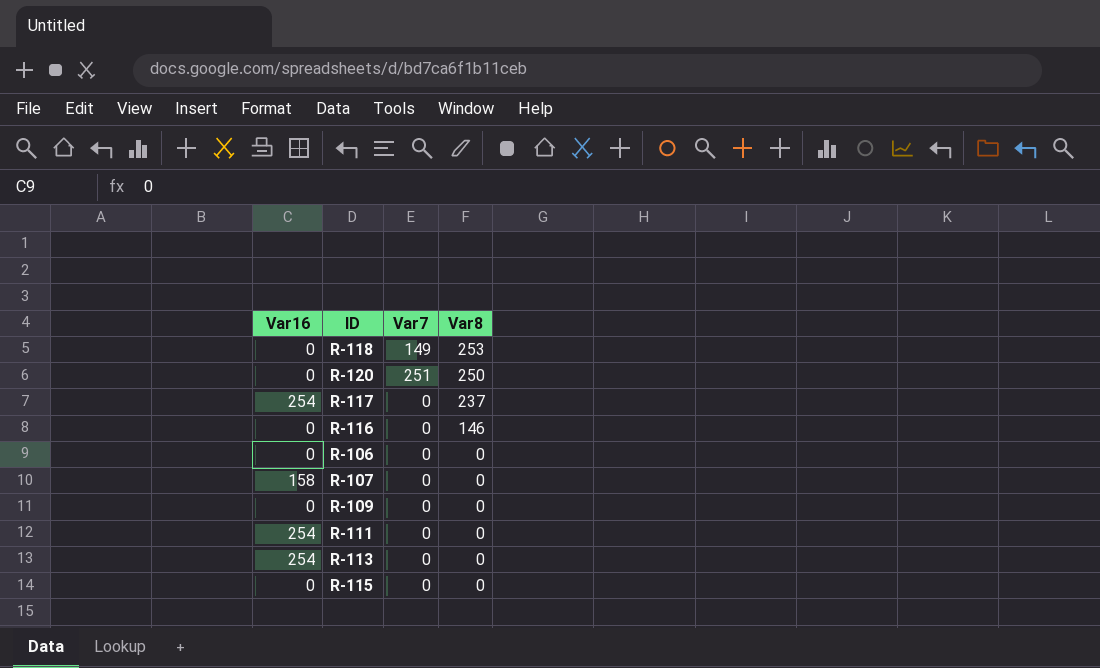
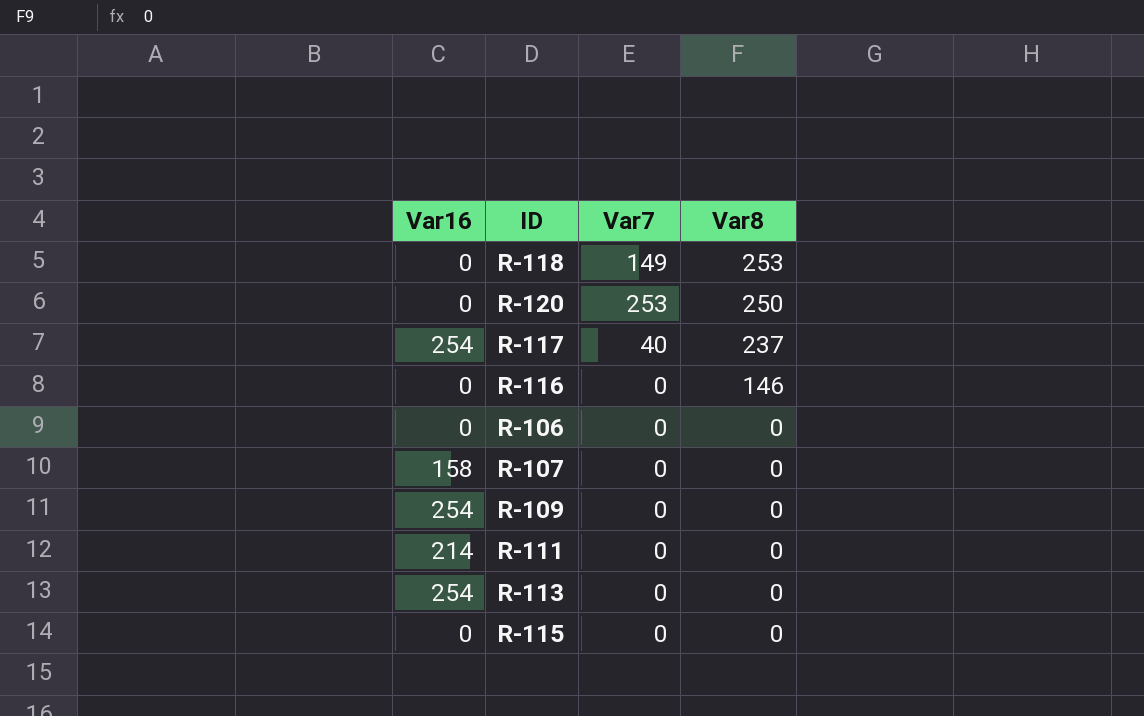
R-120 | Var7: 251 -> 253
R-117 | Var7: 0 -> 40
R-109 | Var16: 0 -> 254
R-111 | Var16: 254 -> 214

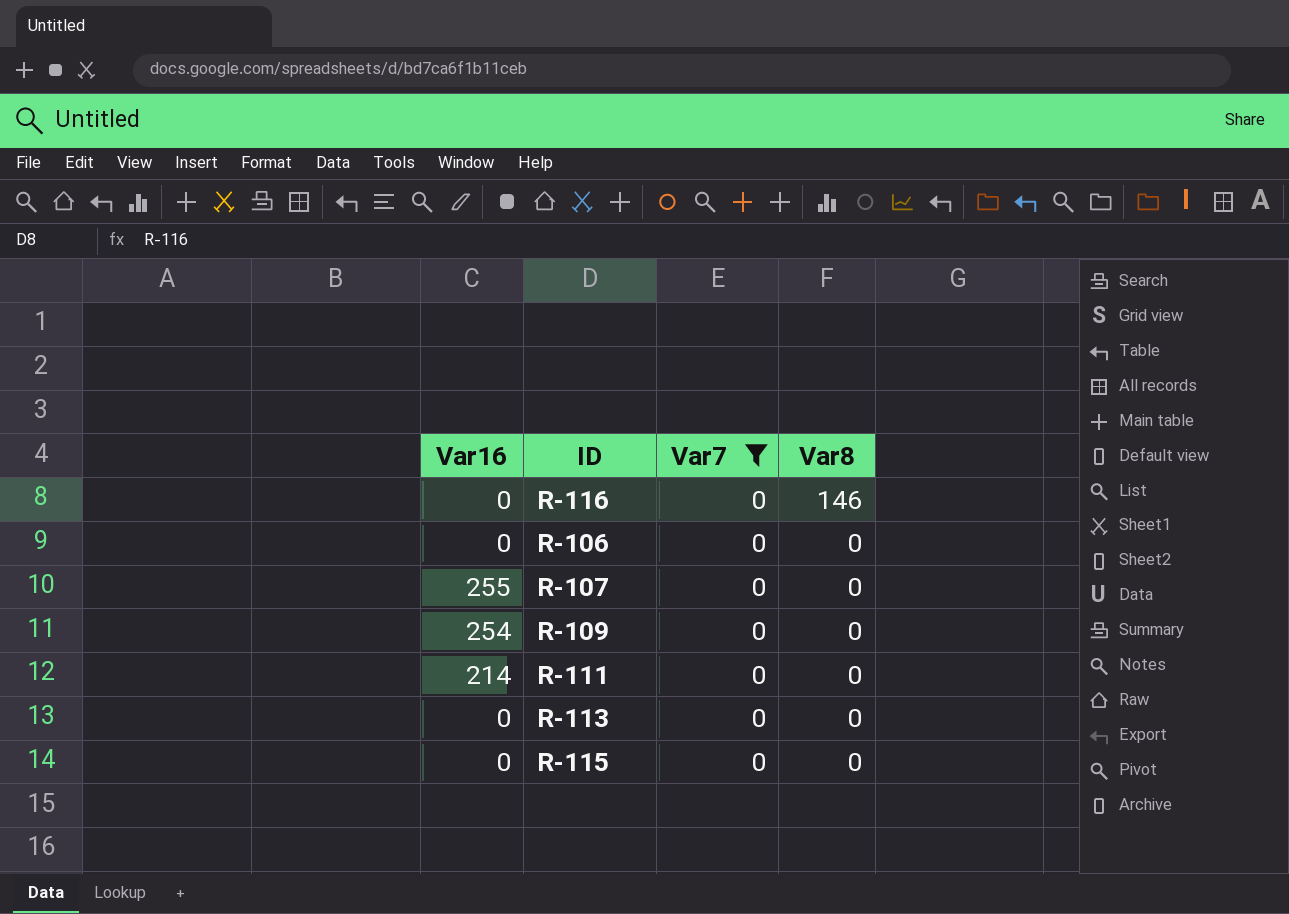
filter: none -> Var7 = 0
R-107 | Var16: 158 -> 255
R-113 | Var16: 254 -> 0

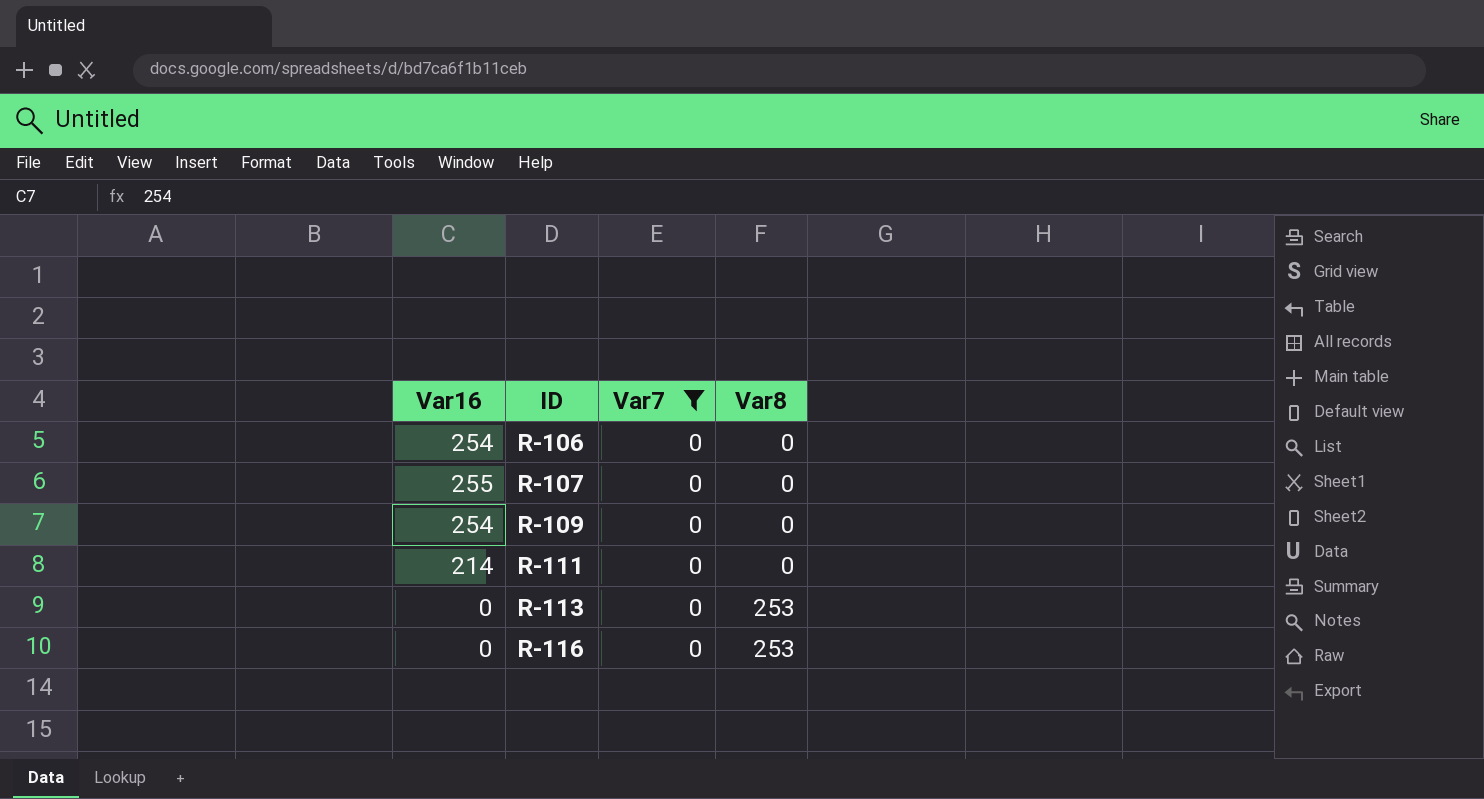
row order: Var8 descending -> ID ascending
row R-115: 0 | 0 | 0 -> none
R-106 | Var16: 0 -> 254
R-113 | Var8: 0 -> 253
R-116 | Var8: 146 -> 253

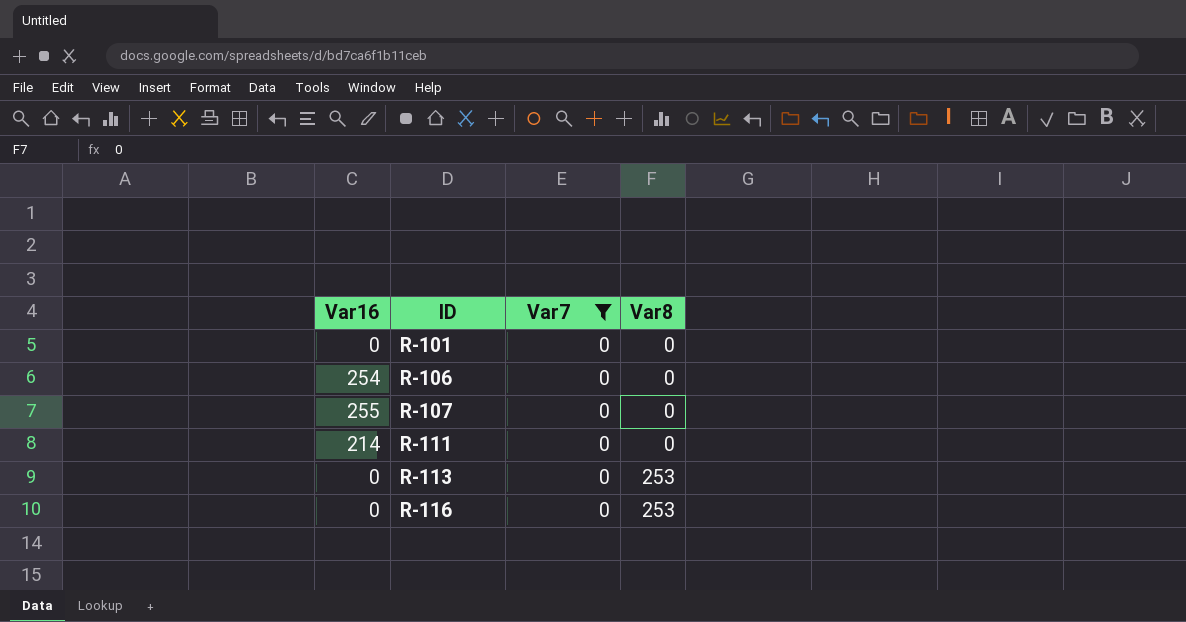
row R-109: 254 | 0 | 0 -> none
row R-101: none -> 0 | 0 | 0

